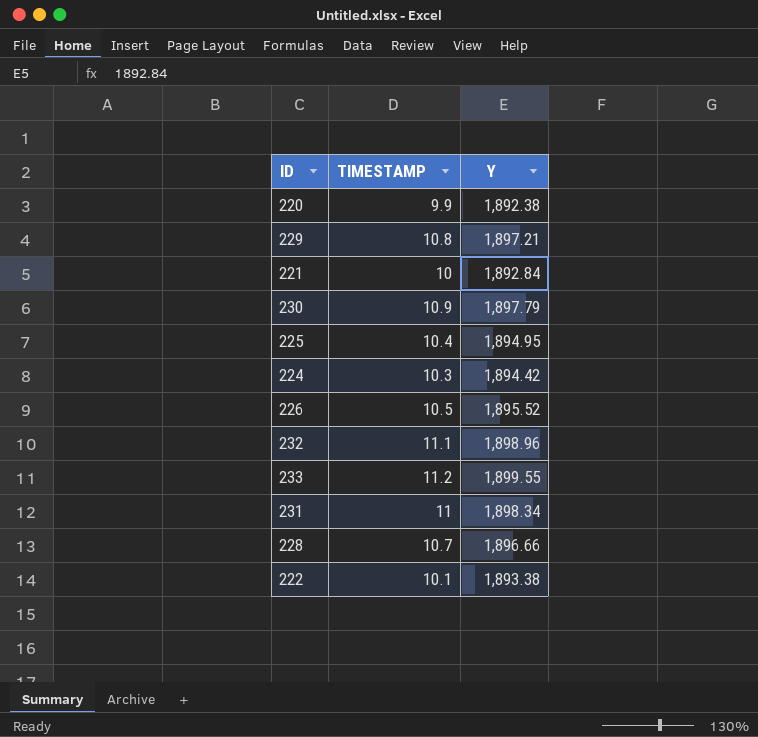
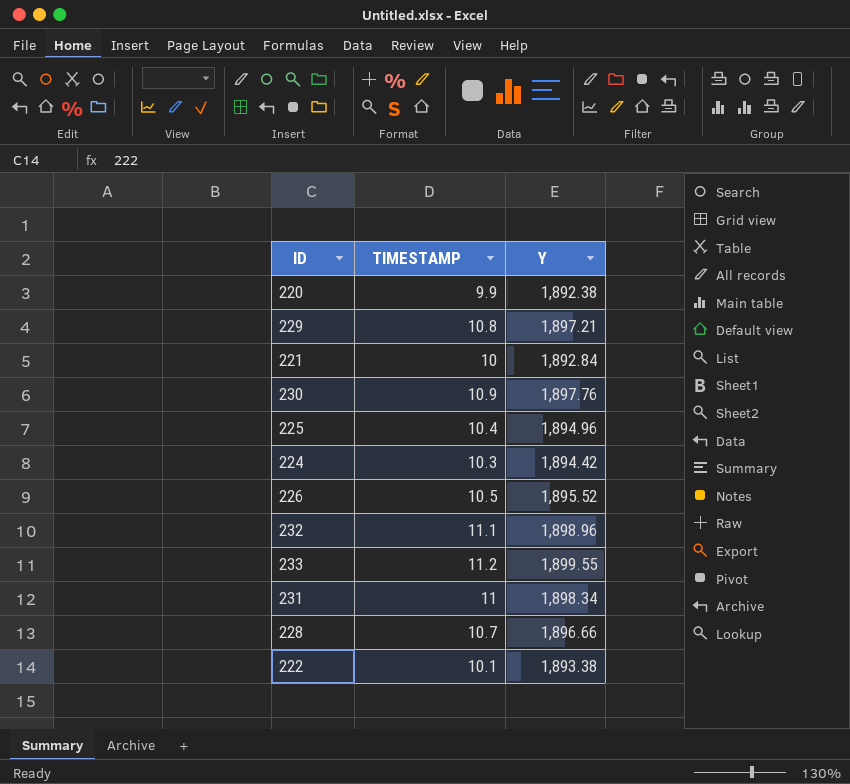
230 | Y: 1,897.79 -> 1,897.76
225 | Y: 1,894.95 -> 1,894.96

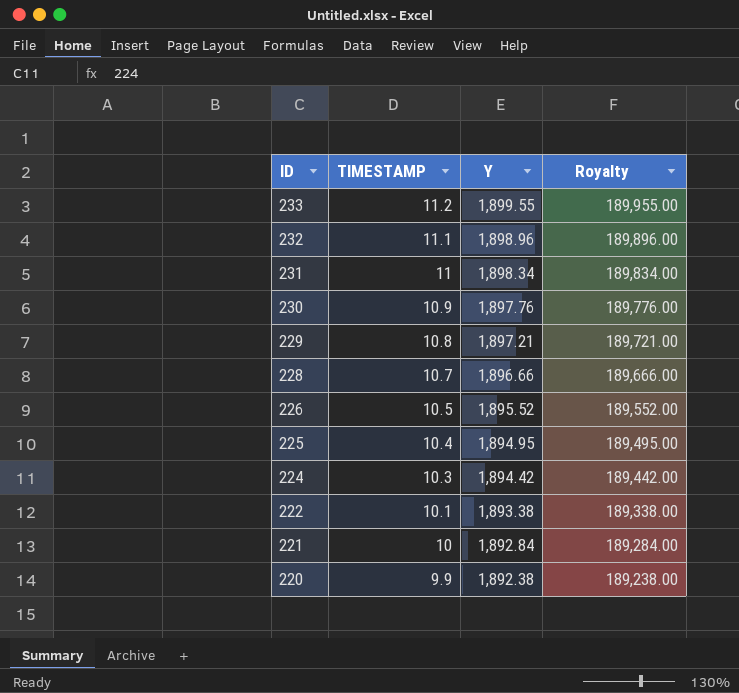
row order: none -> ID descending
column Royalty | formula: none -> [Y] * 100
225 | Y: 1,894.96 -> 1,894.95

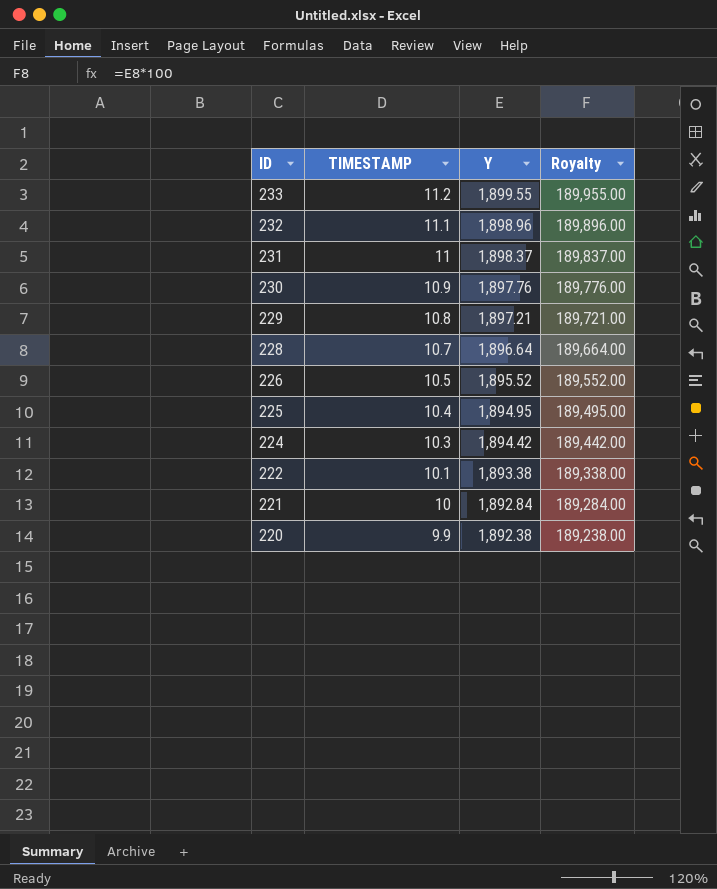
231 | Y: 1,898.34 -> 1,898.37
231 | Royalty: 189,834.00 -> 189,837.00
228 | Y: 1,896.66 -> 1,896.64
228 | Royalty: 189,666.00 -> 189,664.00

